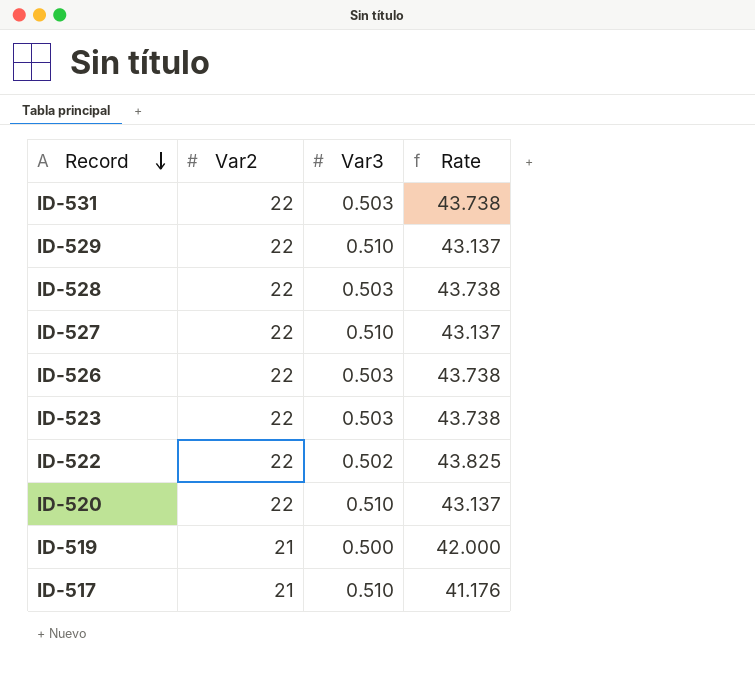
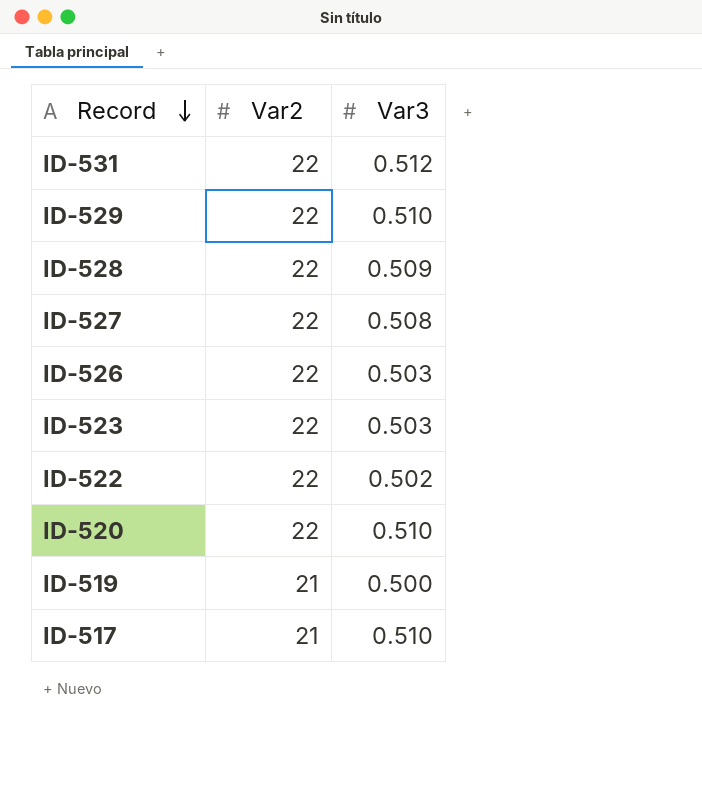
column Rate | formula: [Var2] / [Var3] -> none
ID-531 | Var3: 0.503 -> 0.512
ID-528 | Var3: 0.503 -> 0.509
ID-527 | Var3: 0.510 -> 0.508

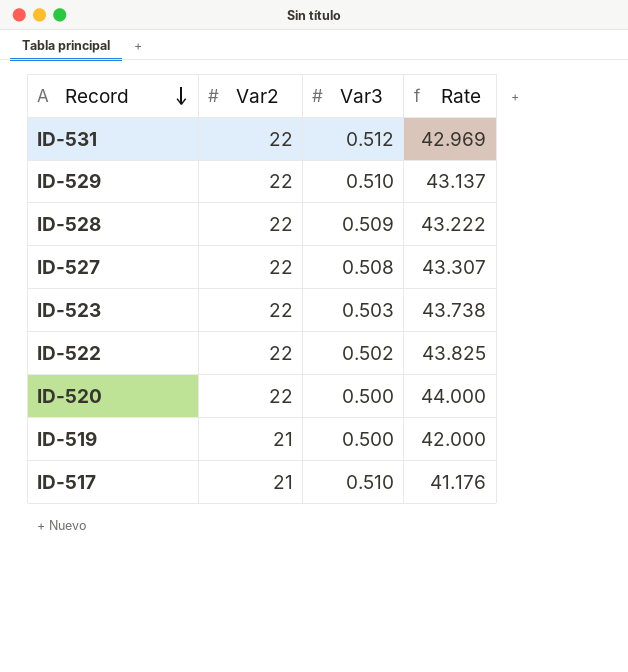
column Rate | formula: none -> [Var2] / [Var3]
row ID-526: 22 | 0.503 -> none
ID-520 | Var3: 0.510 -> 0.500

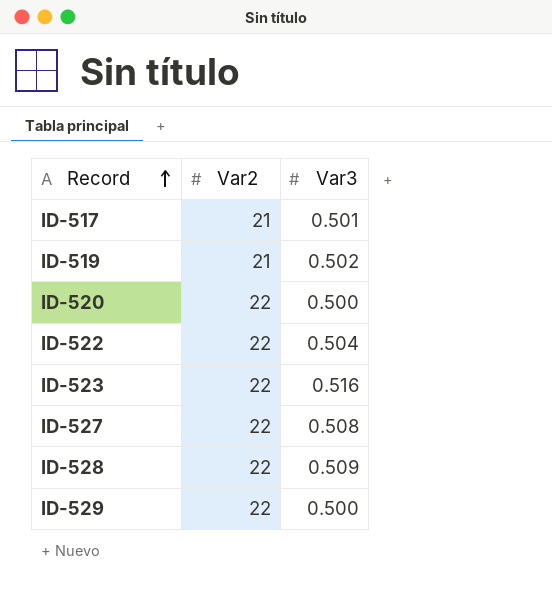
row order: Record descending -> Record ascending
column Rate | formula: [Var2] / [Var3] -> none
row ID-531: 22 | 0.512 | 42.969 -> none
ID-517 | Var3: 0.510 -> 0.501
ID-519 | Var3: 0.500 -> 0.502
ID-522 | Var3: 0.502 -> 0.504
ID-523 | Var3: 0.503 -> 0.516
ID-529 | Var3: 0.510 -> 0.500

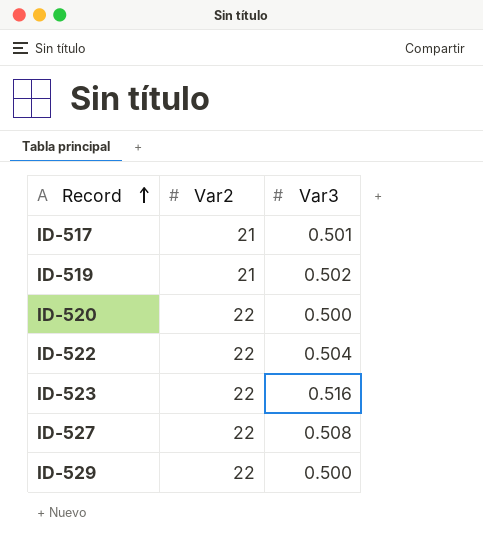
row ID-528: 22 | 0.509 -> none

